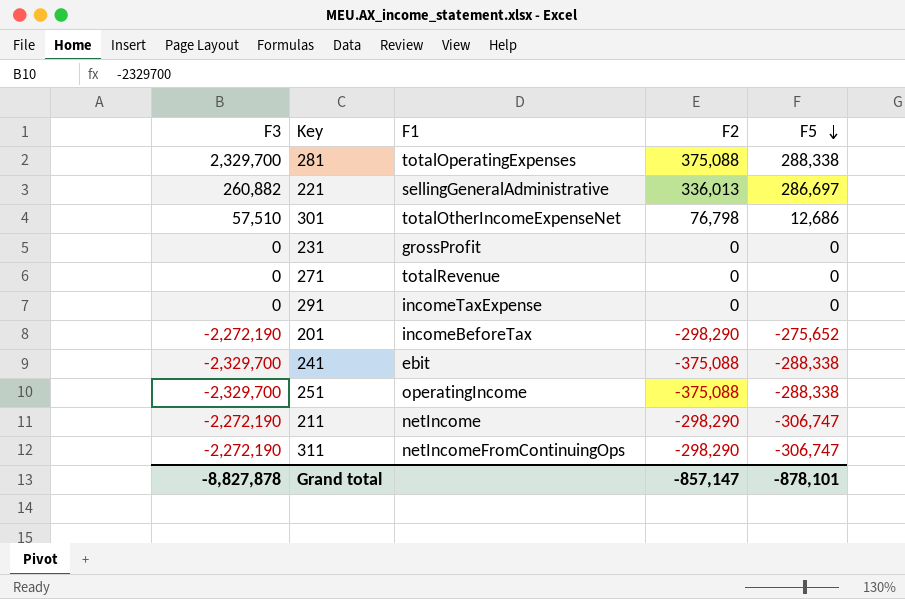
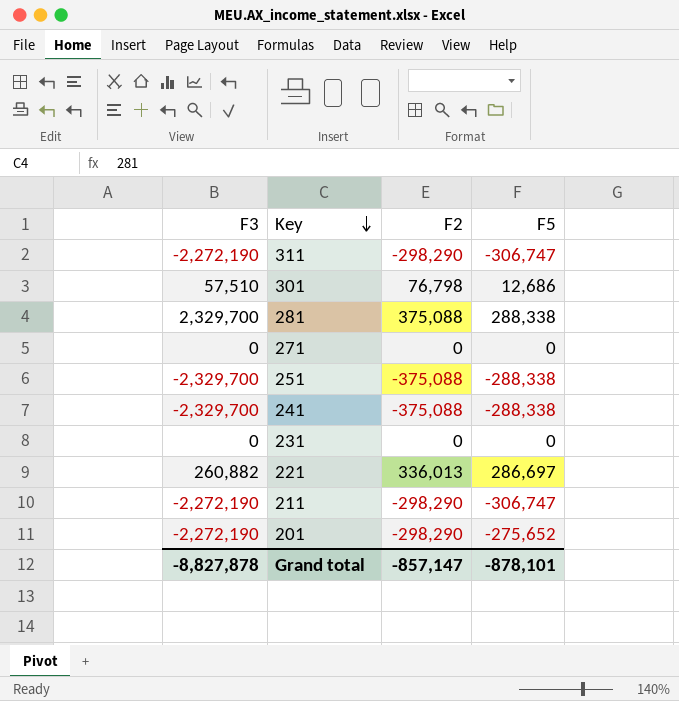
row order: F5 descending -> Key descending
column F1 | position: 3 -> none
row 291: 0 | incomeTaxExpense | 0 | 0 -> none

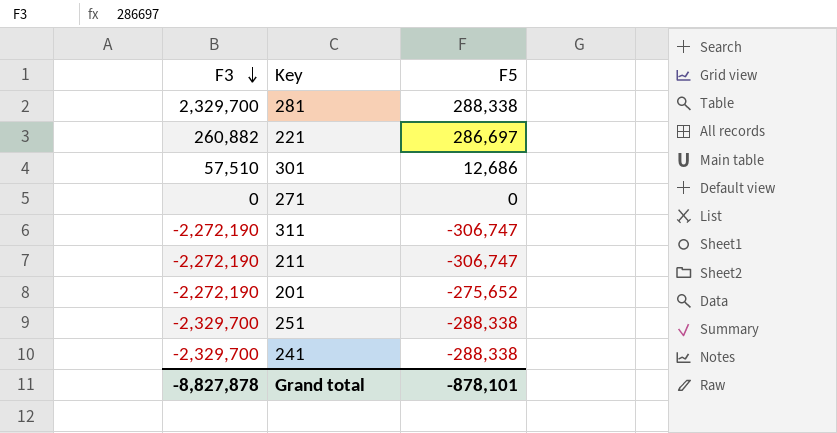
row order: Key descending -> F3 descending
column F2 | position: 3 -> none
row 231: 0 | 0 | 0 -> none

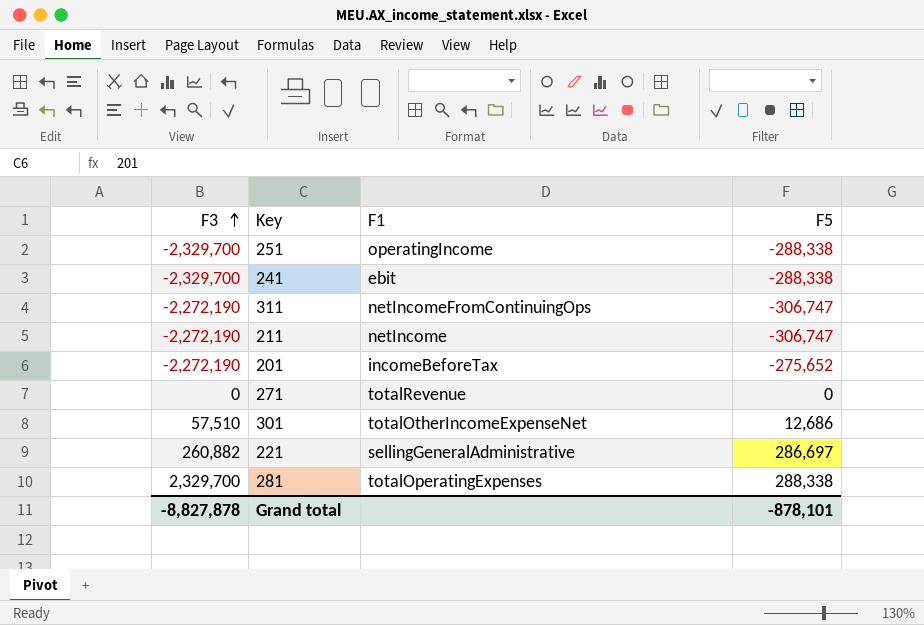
row order: F3 descending -> F3 ascending
column F1 | position: none -> 3

